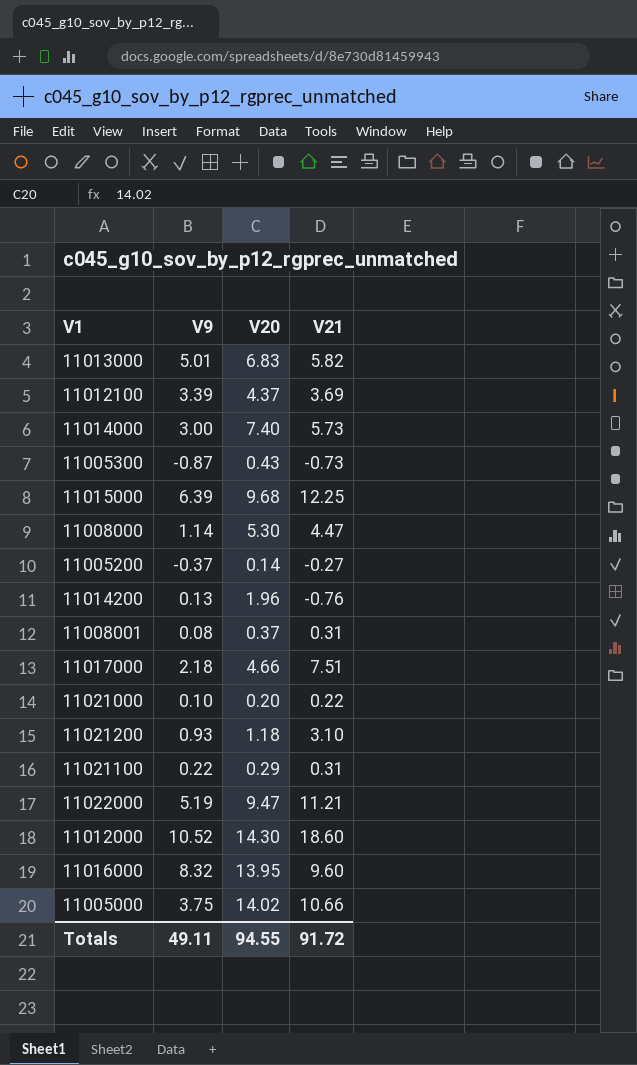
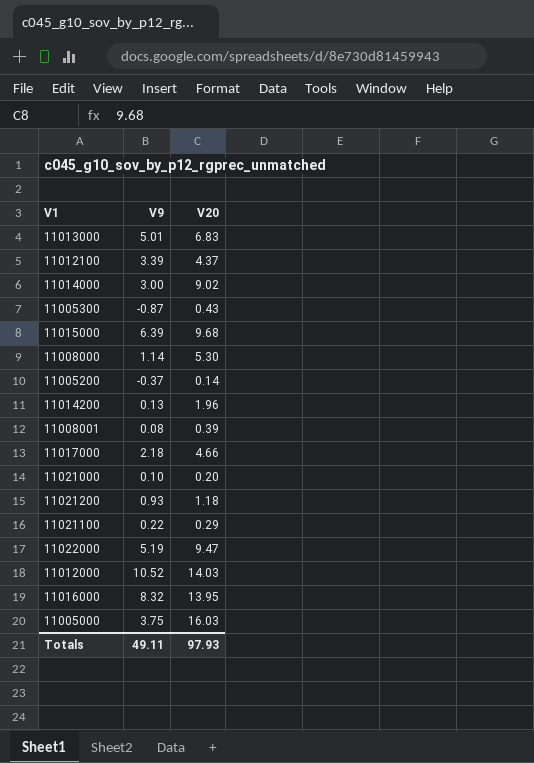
column V21 | position: 4 -> none
11014000 | V20: 7.40 -> 9.02
11008001 | V20: 0.37 -> 0.39
11012000 | V20: 14.30 -> 14.03
11005000 | V20: 14.02 -> 16.03
Totals | V20: 94.55 -> 97.93

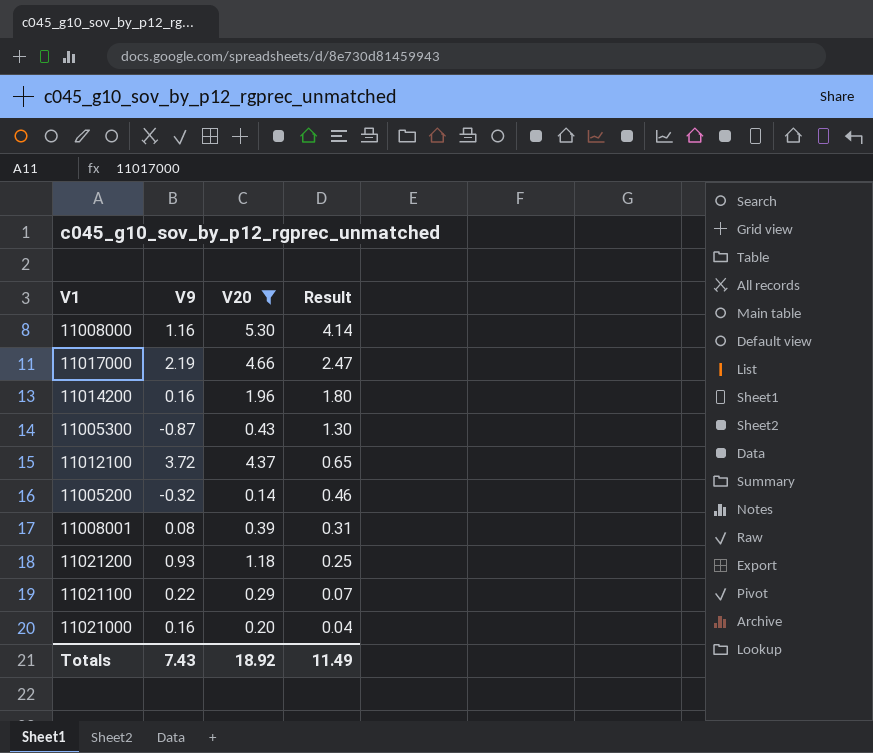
filter: none -> V20 <= 5.30
row order: none -> Result descending
column Result | formula: none -> [V20] - [V9]
11008000 | V9: 1.14 -> 1.16
11017000 | V9: 2.18 -> 2.19
11014200 | V9: 0.13 -> 0.16
11012100 | V9: 3.39 -> 3.72
11005200 | V9: -0.37 -> -0.32
11021000 | V9: 0.10 -> 0.16
Totals | V9: 49.11 -> 7.43
Totals | V20: 97.93 -> 18.92

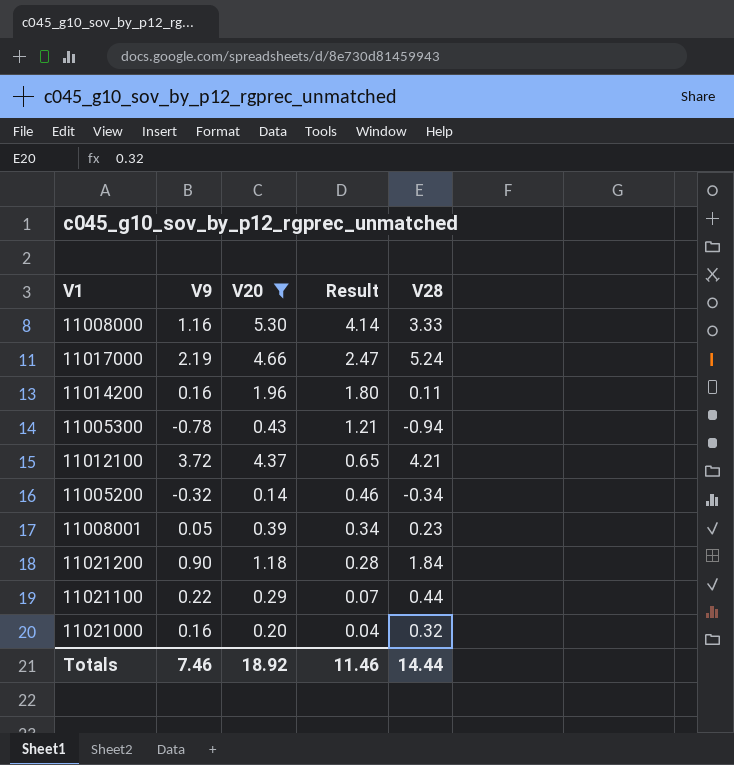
column V28 | position: none -> 5
11005300 | V9: -0.87 -> -0.78
11005300 | Result: 1.30 -> 1.21
11008001 | V9: 0.08 -> 0.05
11008001 | Result: 0.31 -> 0.34
11021200 | V9: 0.93 -> 0.90
11021200 | Result: 0.25 -> 0.28
Totals | V9: 7.43 -> 7.46
Totals | Result: 11.49 -> 11.46

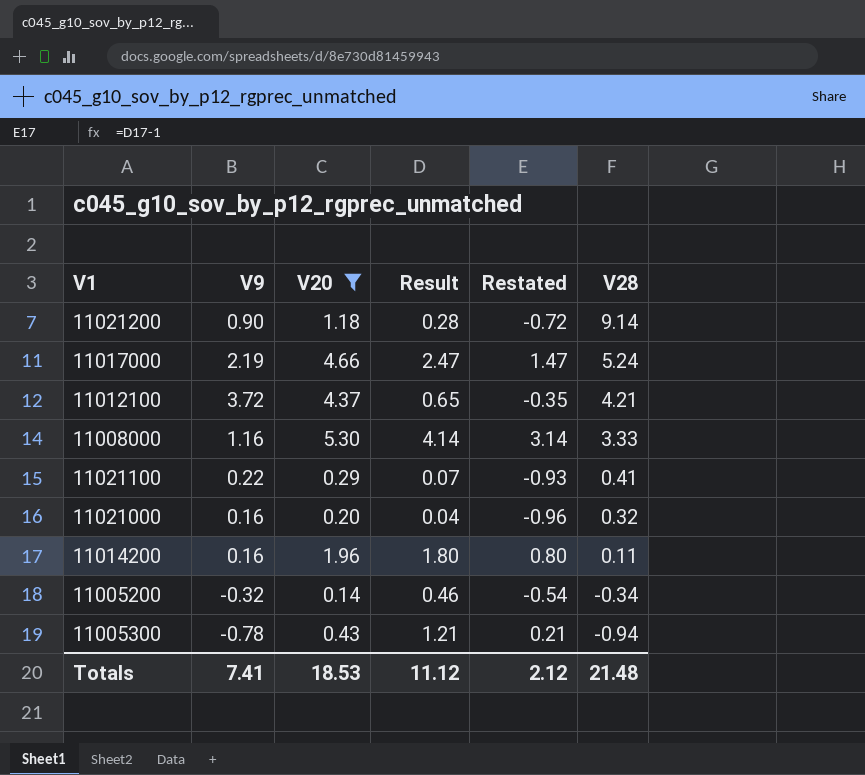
row order: Result descending -> V28 descending
column Restated | formula: none -> [Result] - 1
row 11008001: 0.05 | 0.39 | 0.34 | 0.23 -> none
11021200 | V28: 1.84 -> 9.14
11021100 | V28: 0.44 -> 0.41
Totals | V9: 7.46 -> 7.41
Totals | V20: 18.92 -> 18.53
Totals | Result: 11.46 -> 11.12
Totals | V28: 14.44 -> 21.48

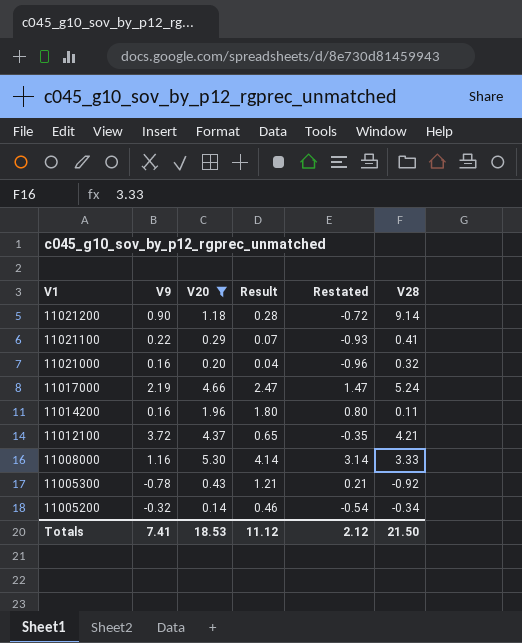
row order: V28 descending -> V1 descending
11005300 | V28: -0.94 -> -0.92
Totals | V28: 21.48 -> 21.50

